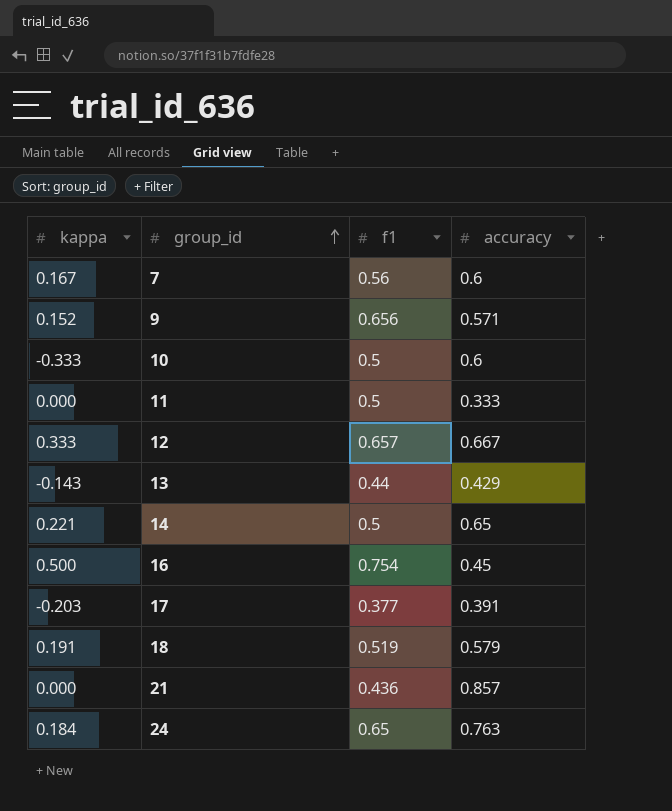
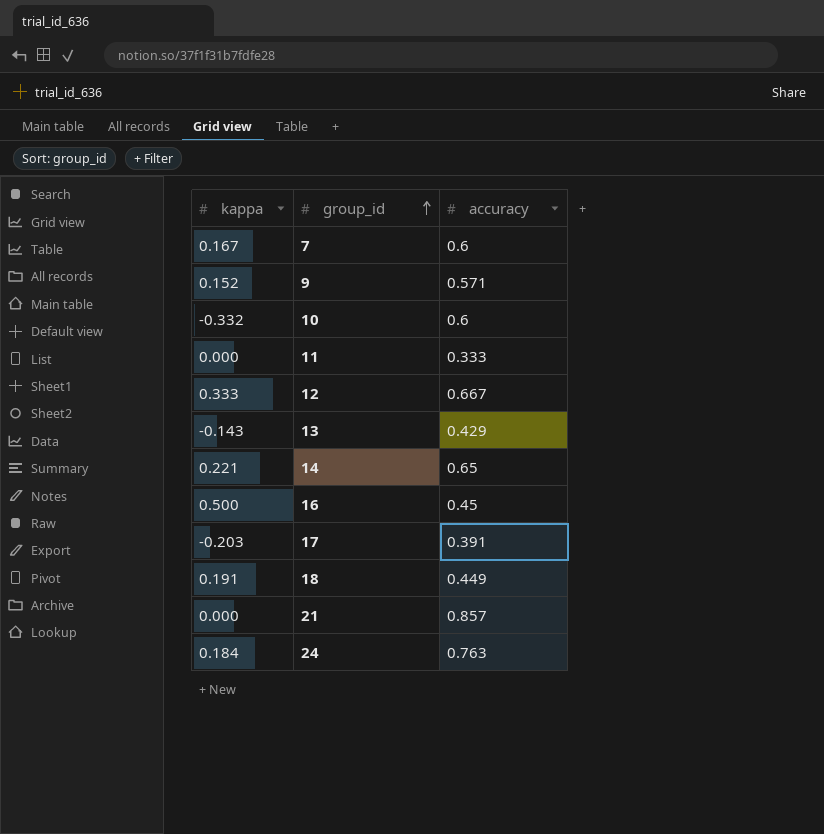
column f1 | position: 3 -> none
10 | kappa: -0.333 -> -0.332
18 | accuracy: 0.579 -> 0.449

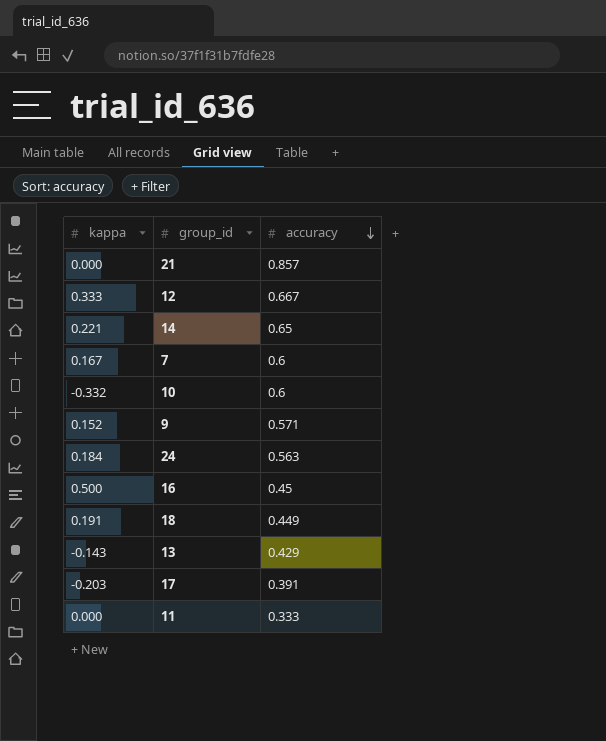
row order: group_id ascending -> accuracy descending
24 | accuracy: 0.763 -> 0.563

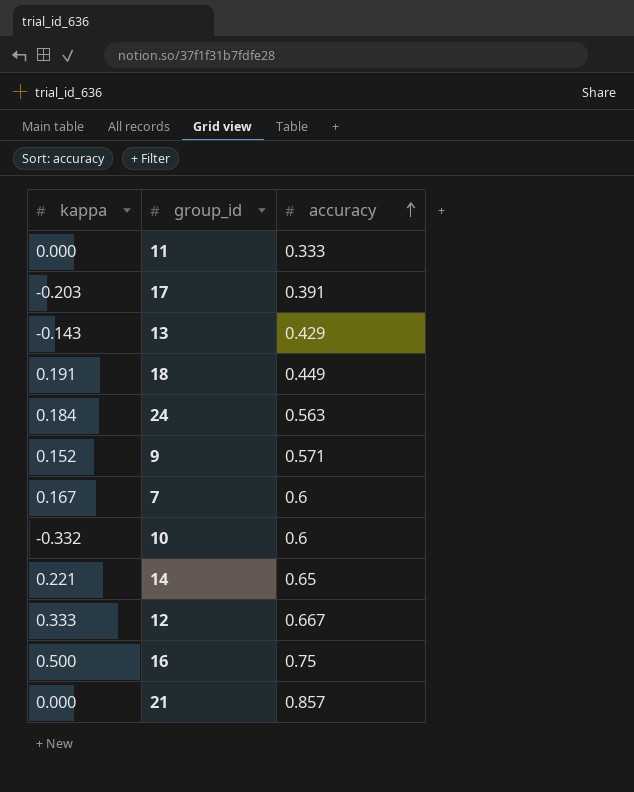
row order: accuracy descending -> accuracy ascending
16 | accuracy: 0.45 -> 0.75

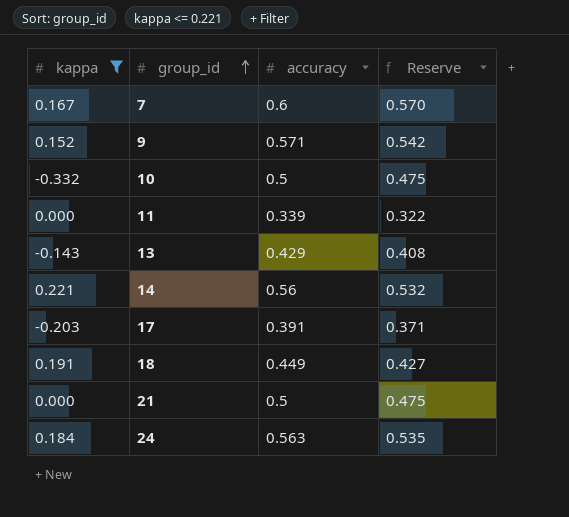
filter: none -> kappa <= 0.221
row order: accuracy ascending -> group_id ascending
column Reserve | formula: none -> [accuracy] * 0.95
10 | accuracy: 0.6 -> 0.5
11 | accuracy: 0.333 -> 0.339
14 | accuracy: 0.65 -> 0.56
21 | accuracy: 0.857 -> 0.5

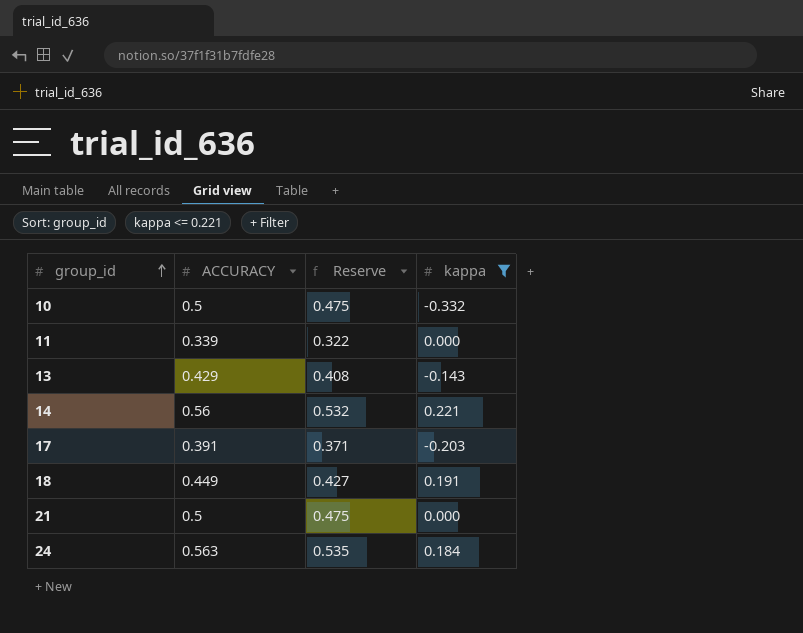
column name: accuracy -> ACCURACY
column kappa | position: 1 -> 4
row 7: 0.167 | 0.6 | 0.570 -> none
row 9: 0.152 | 0.571 | 0.542 -> none

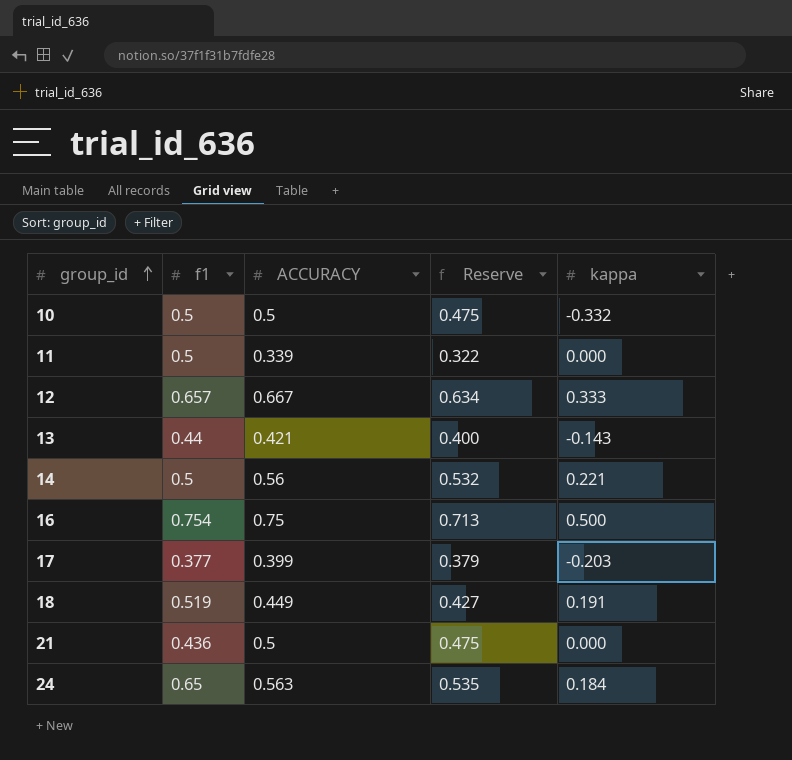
filter: kappa <= 0.221 -> none
column f1 | position: none -> 2
13 | ACCURACY: 0.429 -> 0.421
13 | Reserve: 0.408 -> 0.400
17 | ACCURACY: 0.391 -> 0.399
17 | Reserve: 0.371 -> 0.379

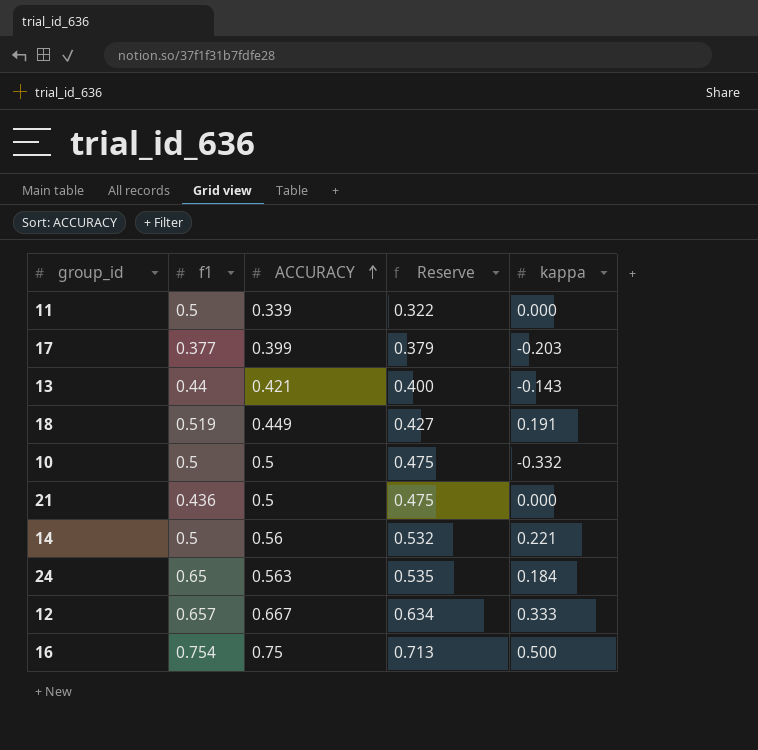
row order: group_id ascending -> ACCURACY ascending

